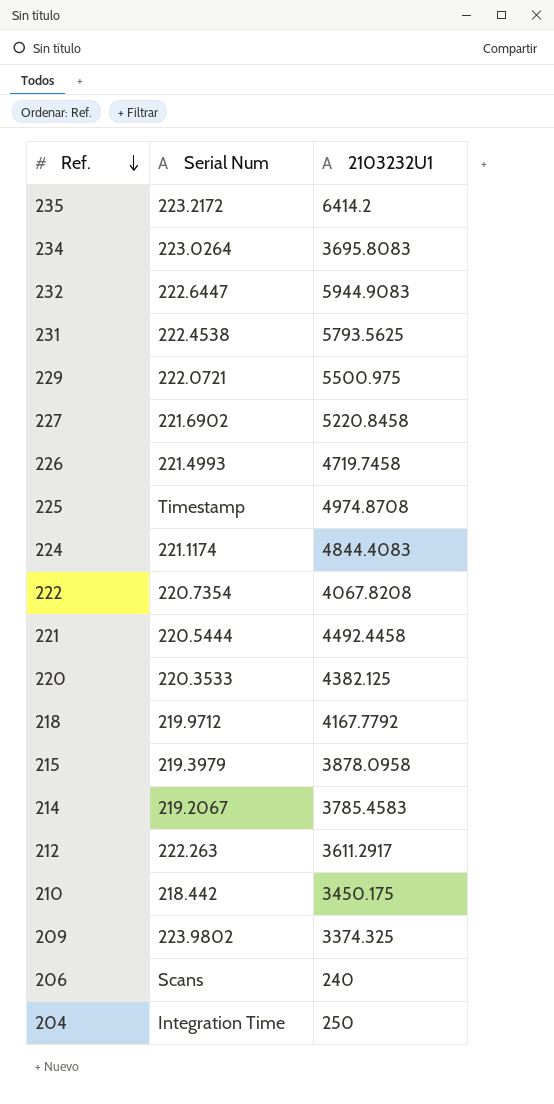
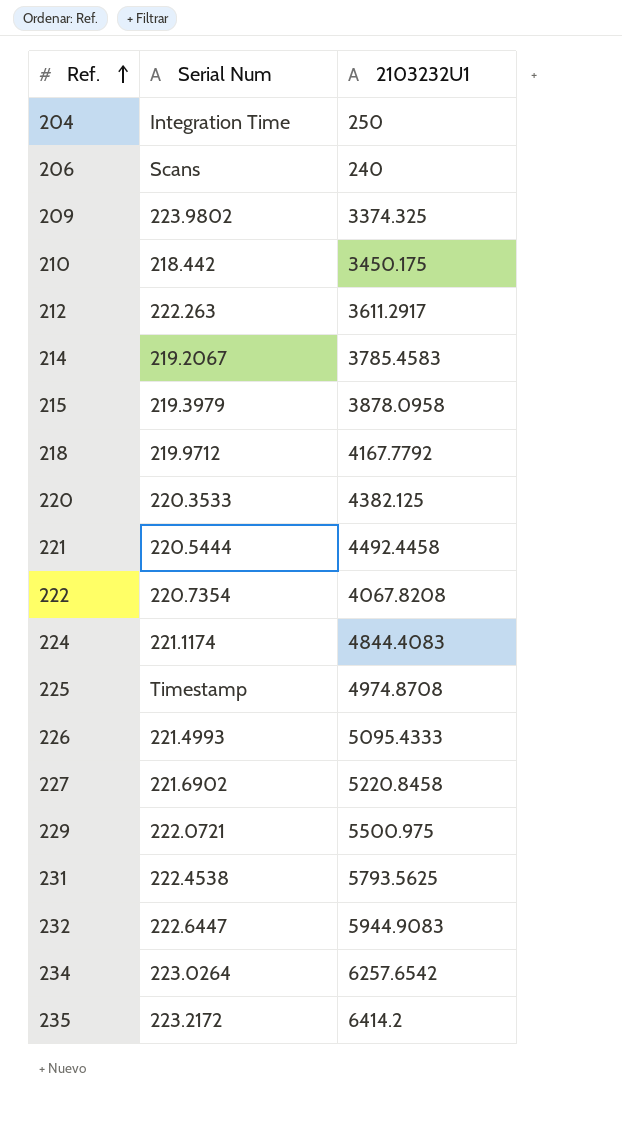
row order: Ref. descending -> Ref. ascending
226 | 2103232U1: 4719.7458 -> 5095.4333
234 | 2103232U1: 3695.8083 -> 6257.6542

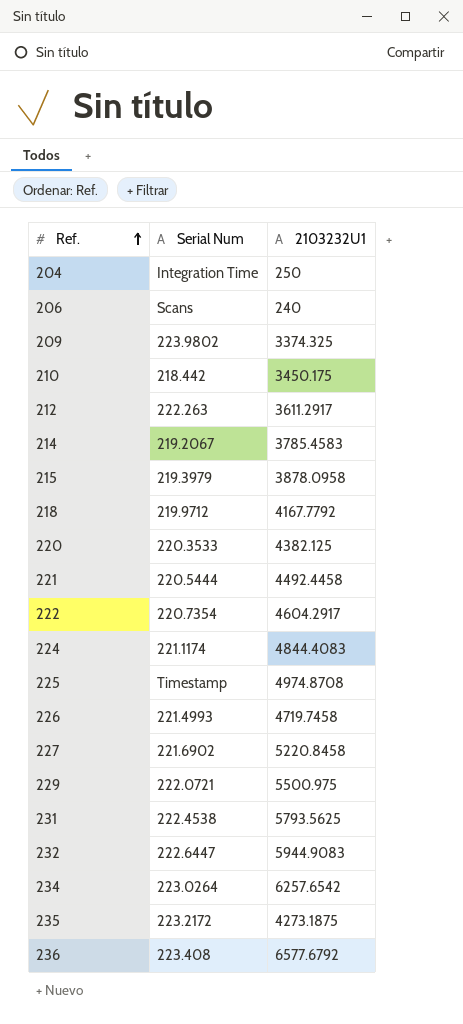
222 | 2103232U1: 4067.8208 -> 4604.2917
226 | 2103232U1: 5095.4333 -> 4719.7458
235 | 2103232U1: 6414.2 -> 4273.1875
row 236: none -> 223.408 | 6577.6792

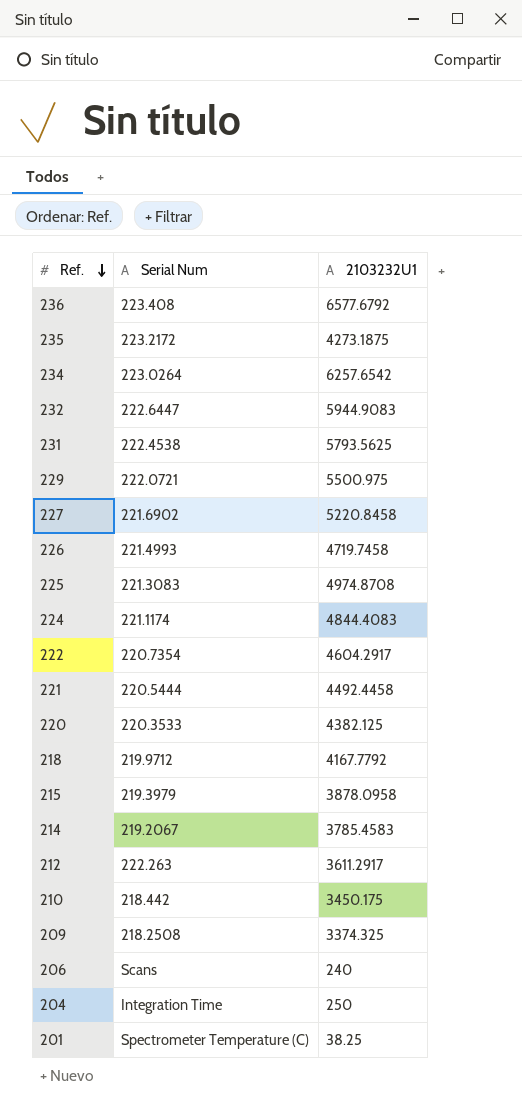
row order: Ref. ascending -> Ref. descending
225 | Serial Num: Timestamp -> 221.3083
209 | Serial Num: 223.9802 -> 218.2508
row 201: none -> Spectrometer Temperature (C) | 38.25

